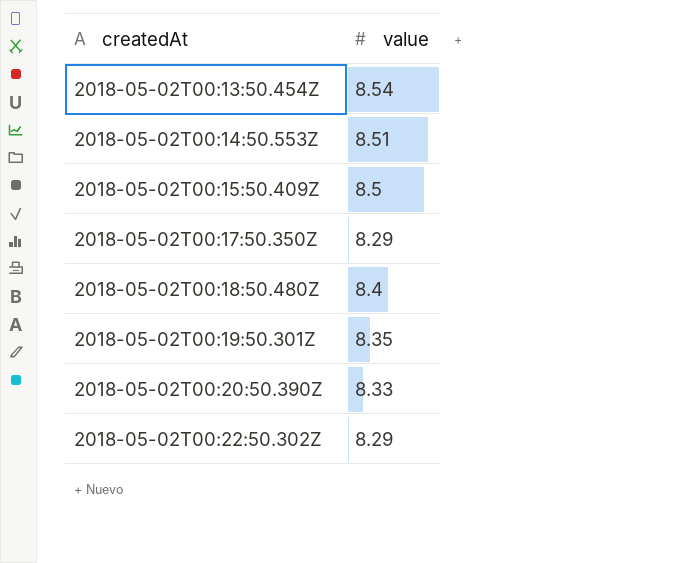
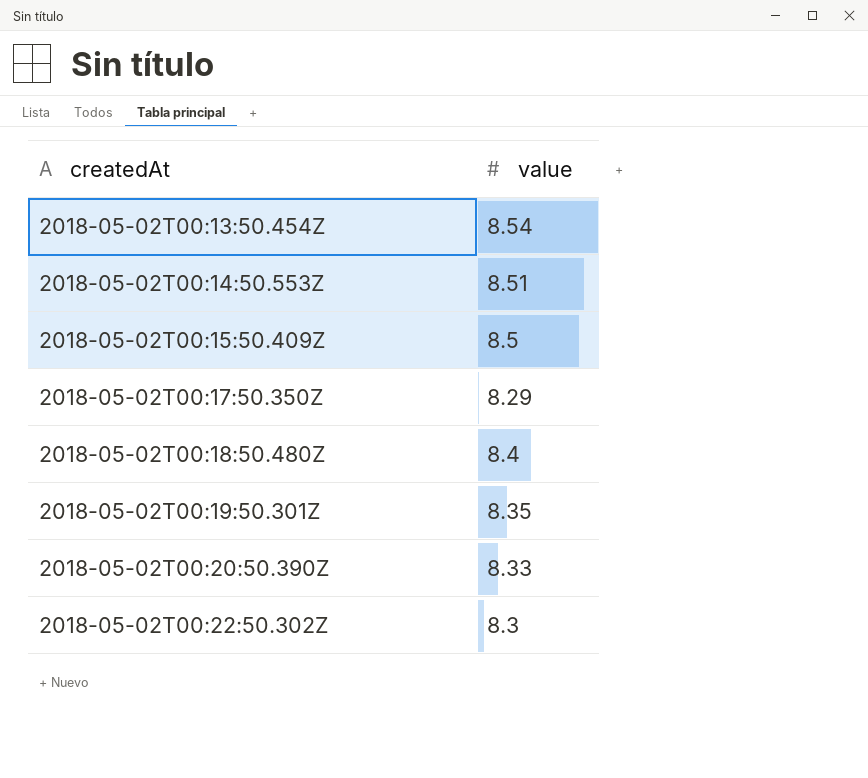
2018-05-02T00:22:50.302Z | value: 8.29 -> 8.3

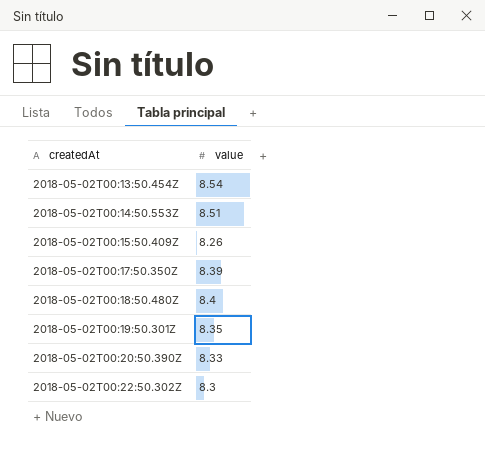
2018-05-02T00:15:50.409Z | value: 8.5 -> 8.26
2018-05-02T00:17:50.350Z | value: 8.29 -> 8.39

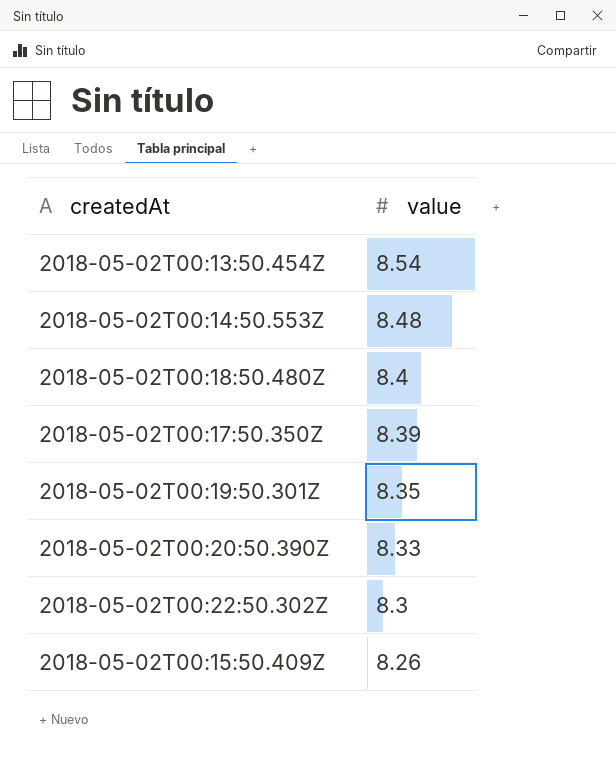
row order: createdAt ascending -> value descending
2018-05-02T00:14:50.553Z | value: 8.51 -> 8.48

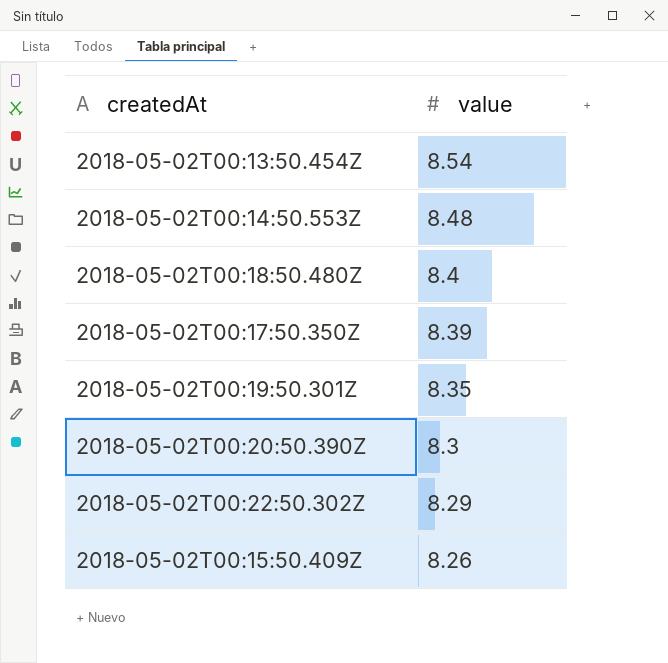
2018-05-02T00:20:50.390Z | value: 8.33 -> 8.3
2018-05-02T00:22:50.302Z | value: 8.3 -> 8.29

